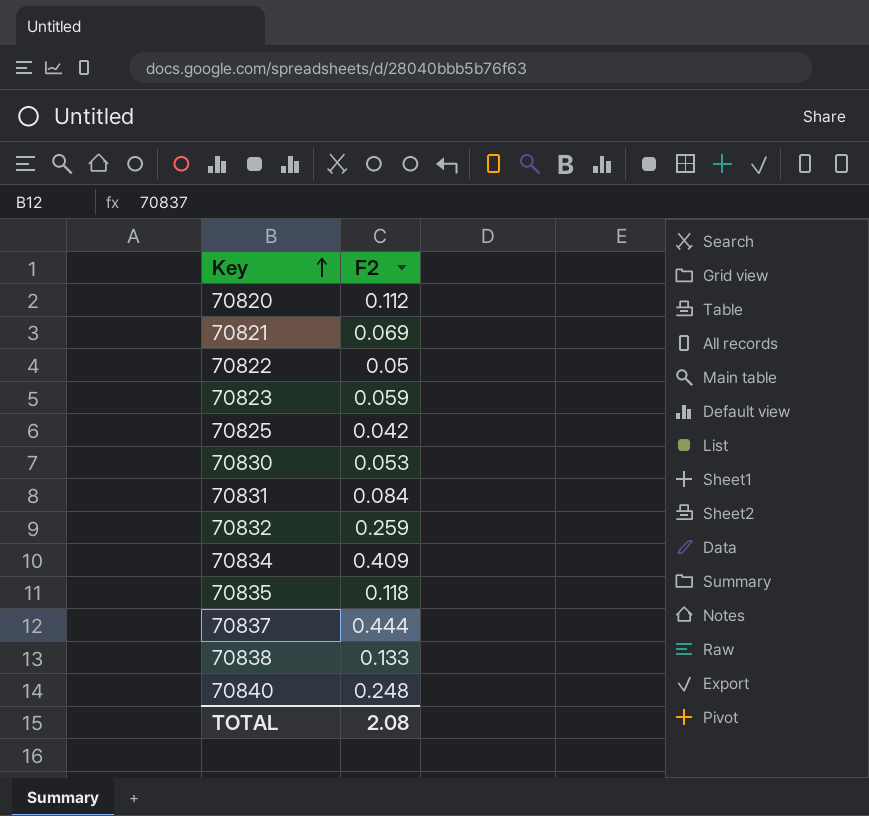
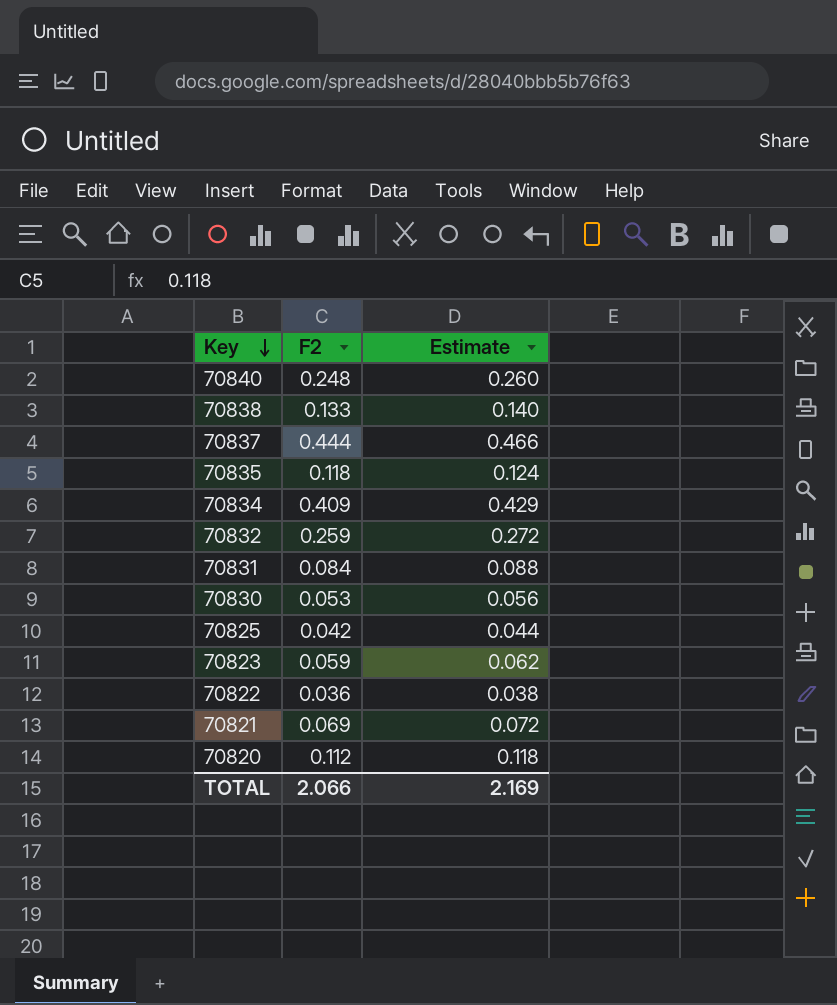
row order: Key ascending -> Key descending
column Estimate | formula: none -> [F2] * 1.05
70822 | F2: 0.05 -> 0.036
TOTAL | F2: 2.08 -> 2.066

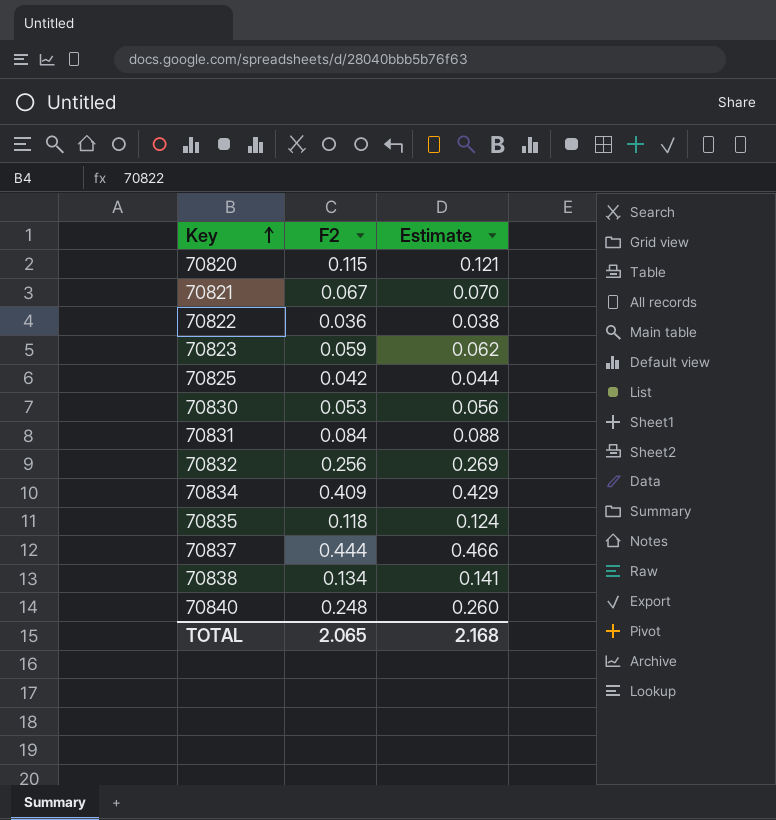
row order: Key descending -> Key ascending
70820 | F2: 0.112 -> 0.115
70820 | Estimate: 0.118 -> 0.121
70821 | F2: 0.069 -> 0.067
70821 | Estimate: 0.072 -> 0.070
70832 | F2: 0.259 -> 0.256
70832 | Estimate: 0.272 -> 0.269
70838 | F2: 0.133 -> 0.134
70838 | Estimate: 0.140 -> 0.141
TOTAL | F2: 2.066 -> 2.065
TOTAL | Estimate: 2.169 -> 2.168

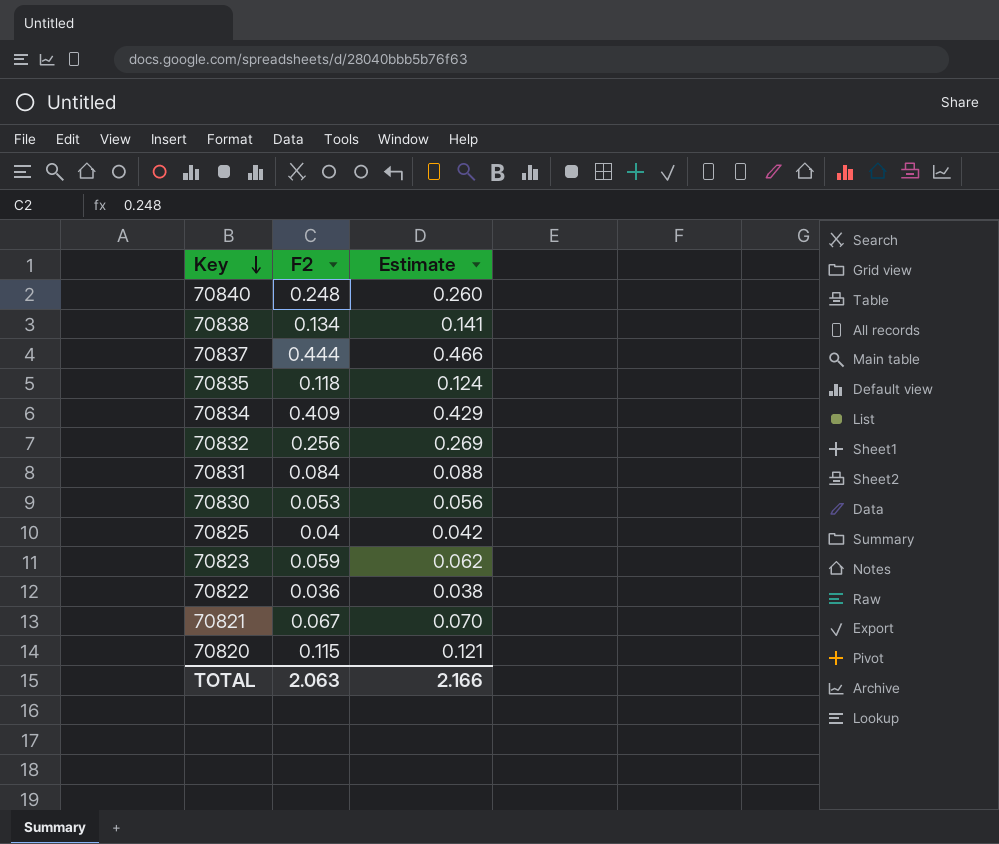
row order: Key ascending -> Key descending
70825 | F2: 0.042 -> 0.04
70825 | Estimate: 0.044 -> 0.042
TOTAL | F2: 2.065 -> 2.063
TOTAL | Estimate: 2.168 -> 2.166

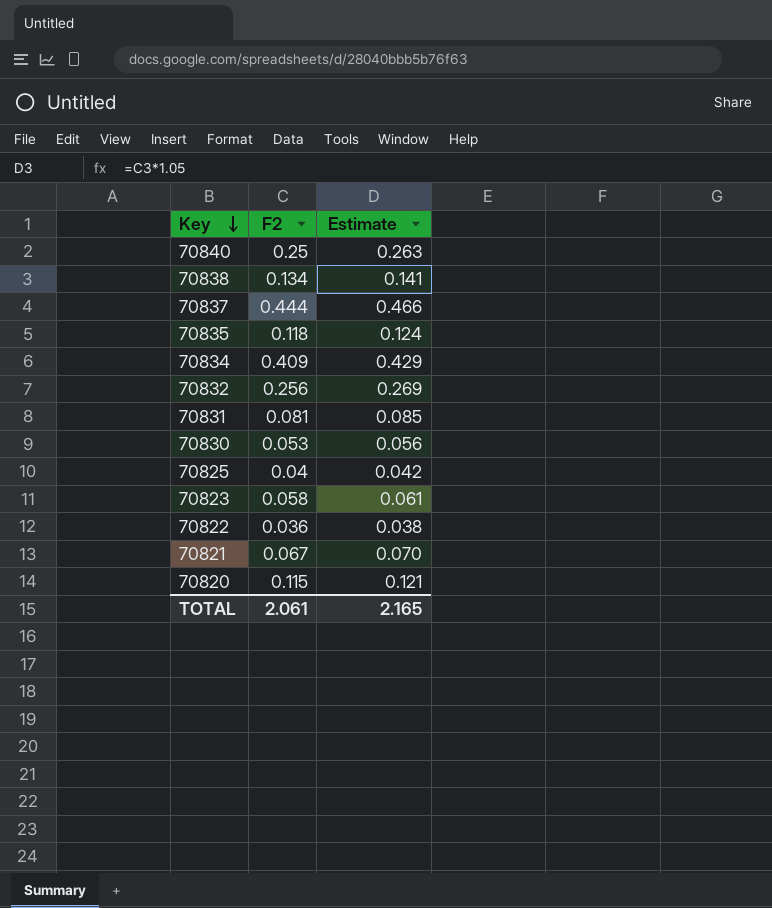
70840 | F2: 0.248 -> 0.25
70840 | Estimate: 0.260 -> 0.263
70831 | F2: 0.084 -> 0.081
70831 | Estimate: 0.088 -> 0.085
70823 | F2: 0.059 -> 0.058
70823 | Estimate: 0.062 -> 0.061
TOTAL | F2: 2.063 -> 2.061
TOTAL | Estimate: 2.166 -> 2.165

